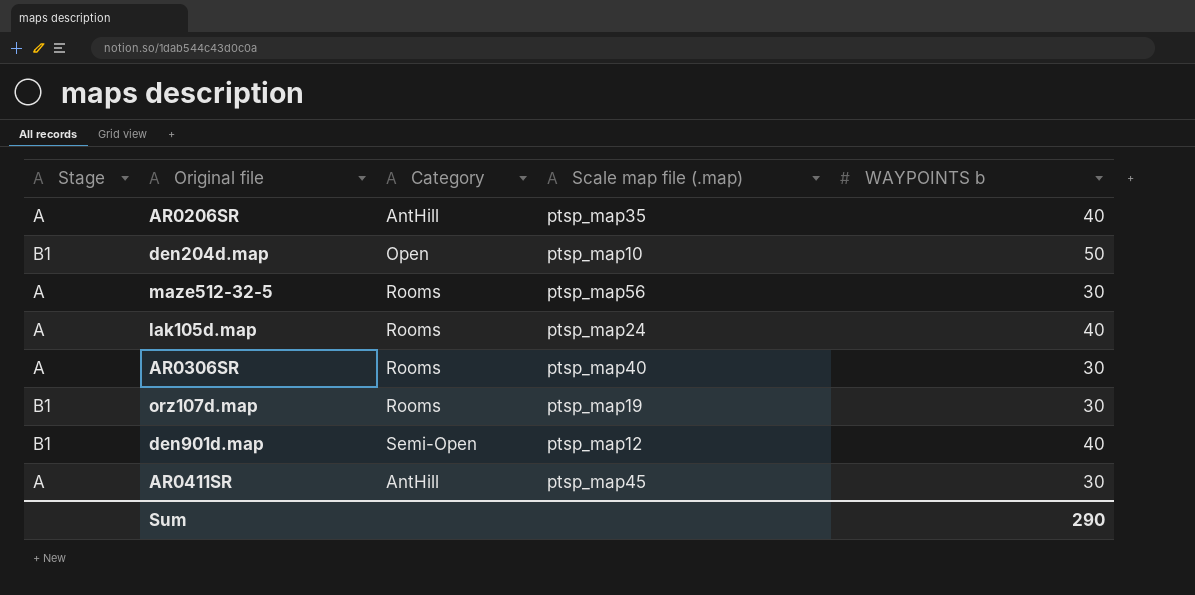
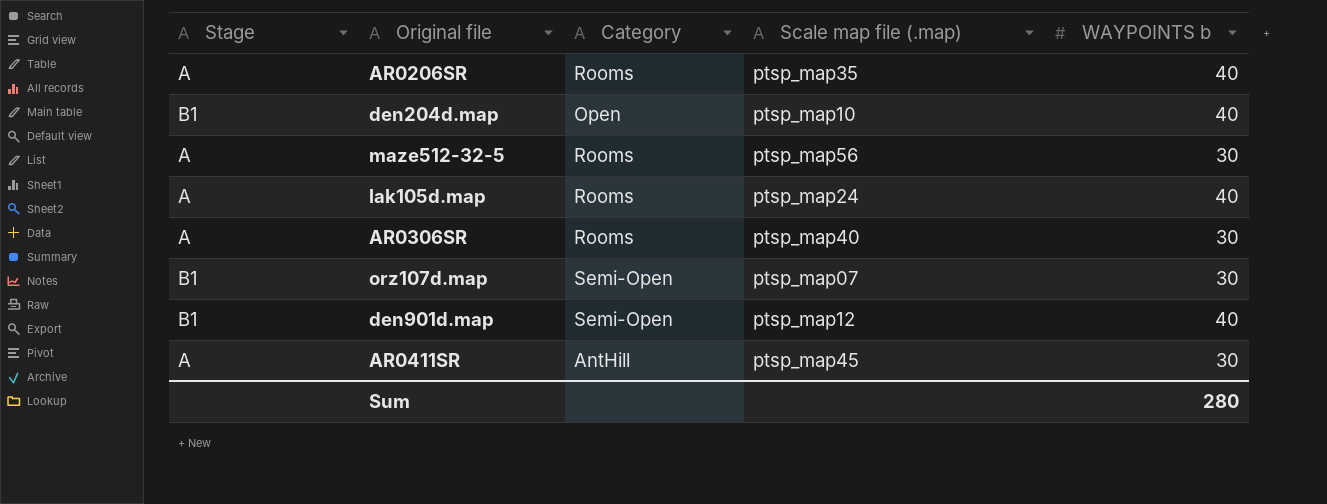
AR0206SR | Category: AntHill -> Rooms
den204d.map | WAYPOINTS b: 50 -> 40
orz107d.map | Category: Rooms -> Semi-Open
orz107d.map | Scale map file (.map): ptsp_map19 -> ptsp_map07
Sum | WAYPOINTS b: 290 -> 280

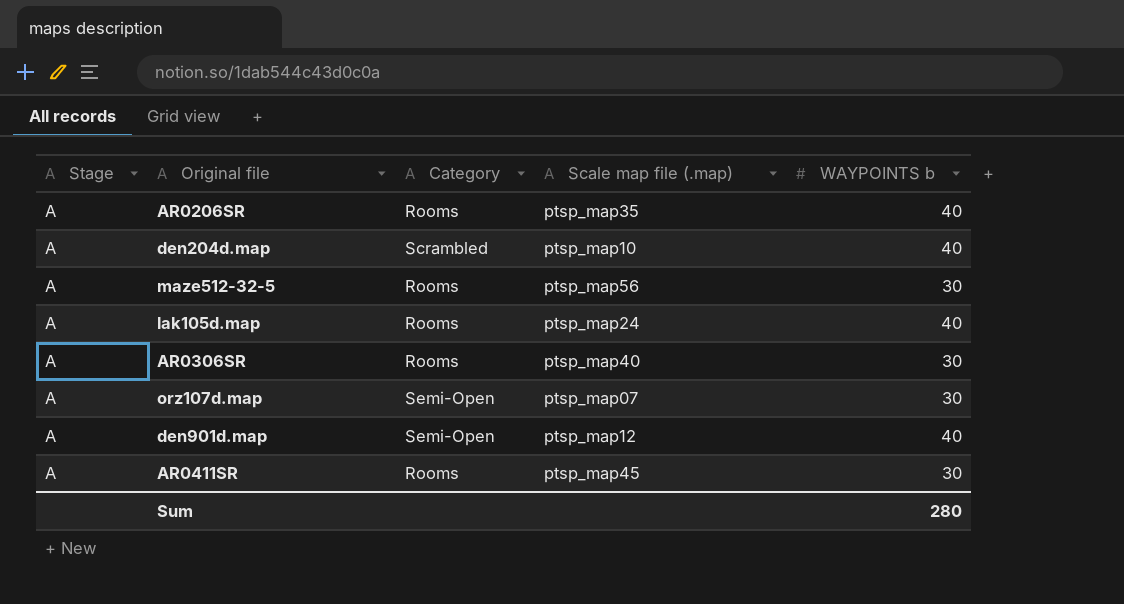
den204d.map | Stage: B1 -> A
den204d.map | Category: Open -> Scrambled
orz107d.map | Stage: B1 -> A
den901d.map | Stage: B1 -> A
AR0411SR | Category: AntHill -> Rooms

